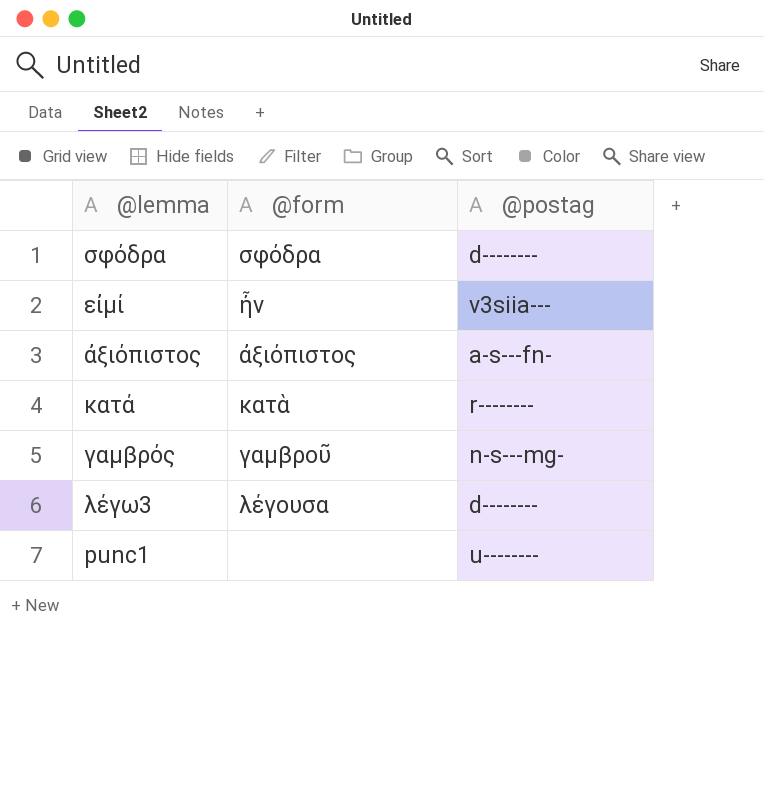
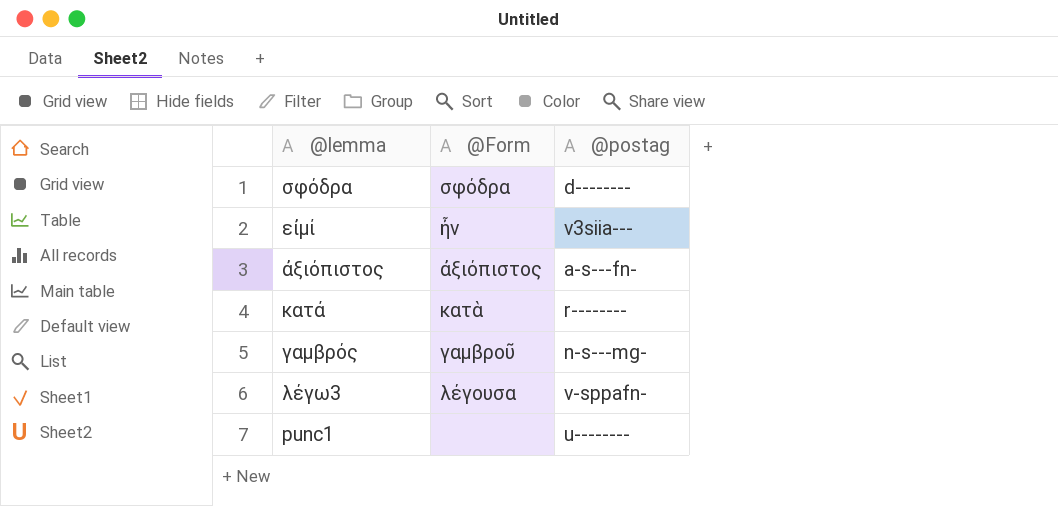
column name: @form -> @Form
λέγω3 | @postag: d-------- -> v-sppafn-

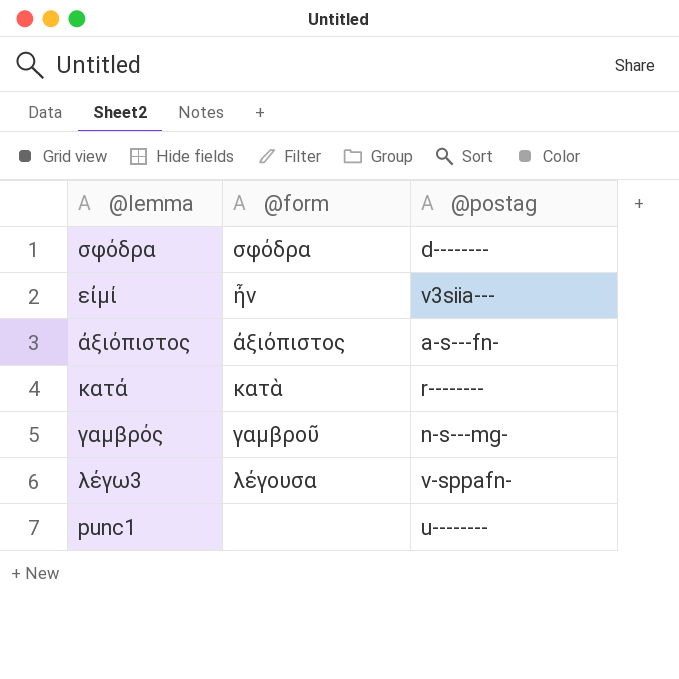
column name: @Form -> @form

